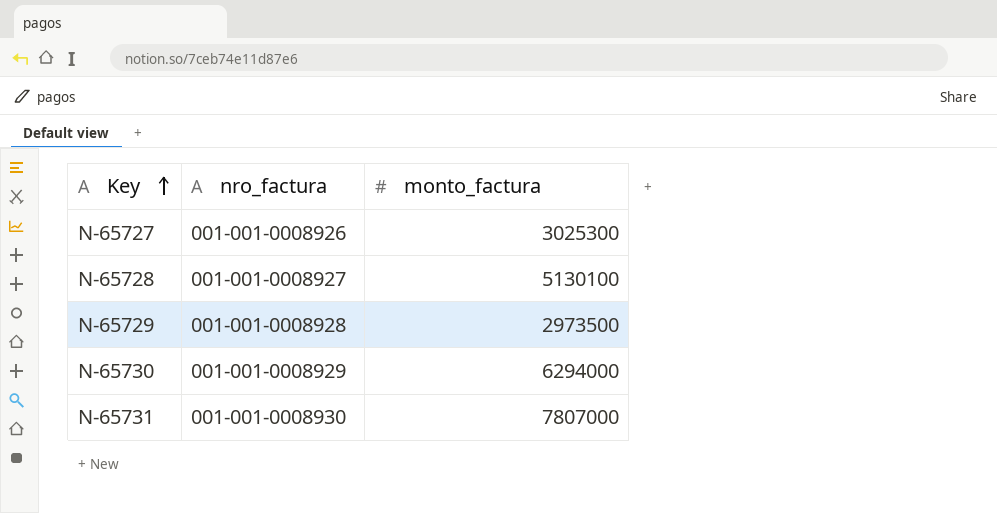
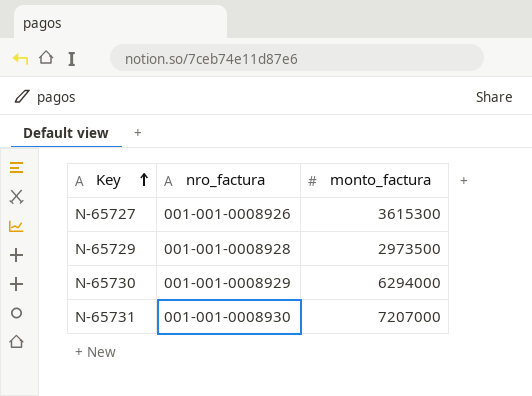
row N-65728: 001-001-0008927 | 5130100 -> none
N-65727 | monto_factura: 3025300 -> 3615300
N-65731 | monto_factura: 7807000 -> 7207000

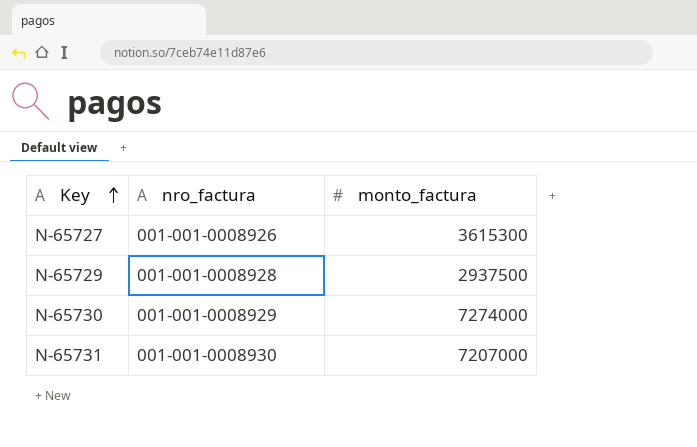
N-65729 | monto_factura: 2973500 -> 2937500
N-65730 | monto_factura: 6294000 -> 7274000

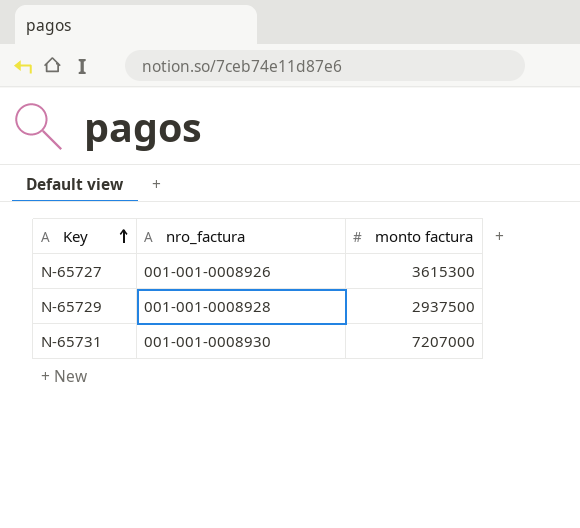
column name: monto_factura -> monto factura
row N-65730: 001-001-0008929 | 7274000 -> none

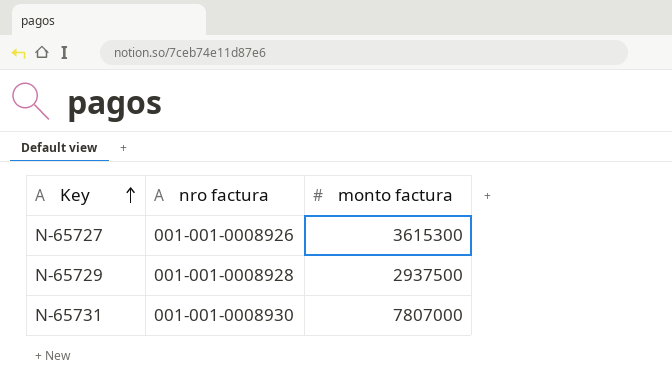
column name: nro_factura -> nro factura
N-65731 | monto factura: 7207000 -> 7807000

